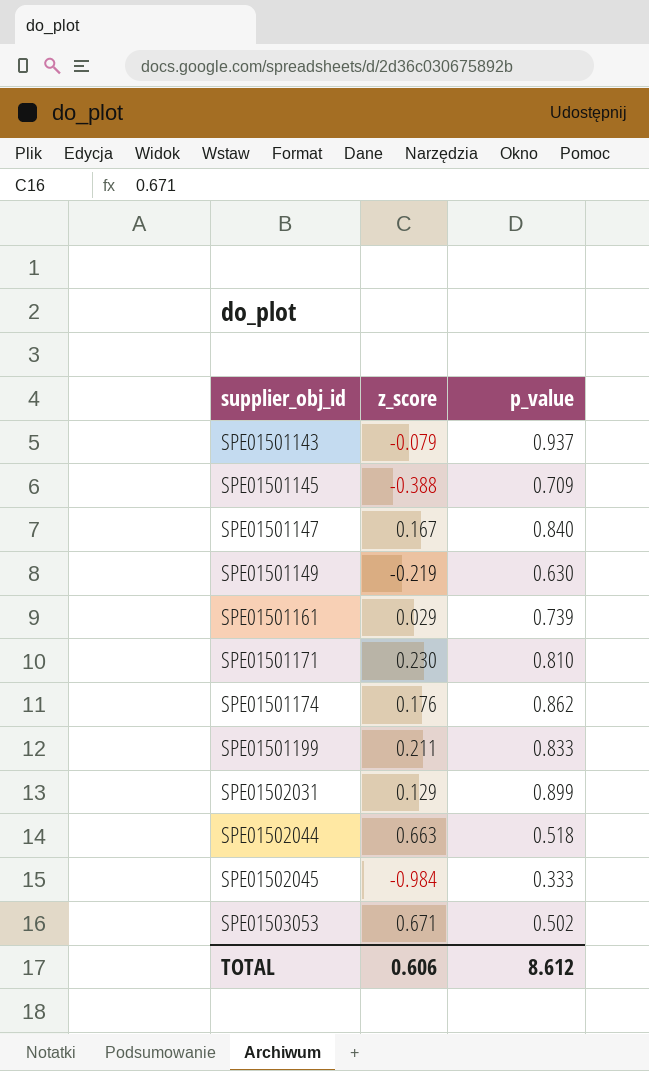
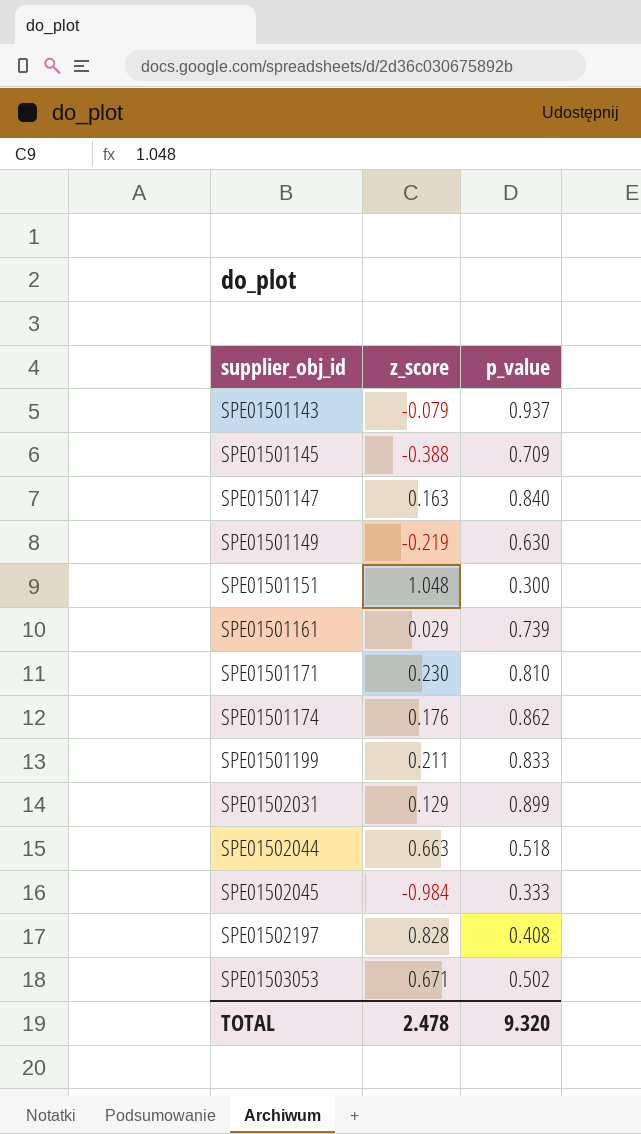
SPE01501147 | z_score: 0.167 -> 0.163
row SPE01501151: none -> 1.048 | 0.300
row SPE01502197: none -> 0.828 | 0.408
TOTAL | z_score: 0.606 -> 2.478
TOTAL | p_value: 8.612 -> 9.320

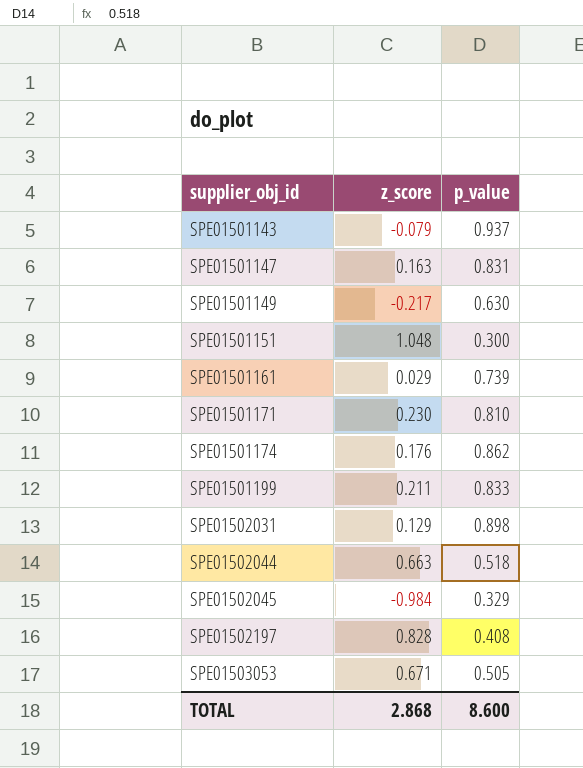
row SPE01501145: -0.388 | 0.709 -> none
SPE01501147 | p_value: 0.840 -> 0.831
SPE01501149 | z_score: -0.219 -> -0.217
SPE01502031 | p_value: 0.899 -> 0.898
SPE01502045 | p_value: 0.333 -> 0.329
SPE01503053 | p_value: 0.502 -> 0.505
TOTAL | z_score: 2.478 -> 2.868
TOTAL | p_value: 9.320 -> 8.600

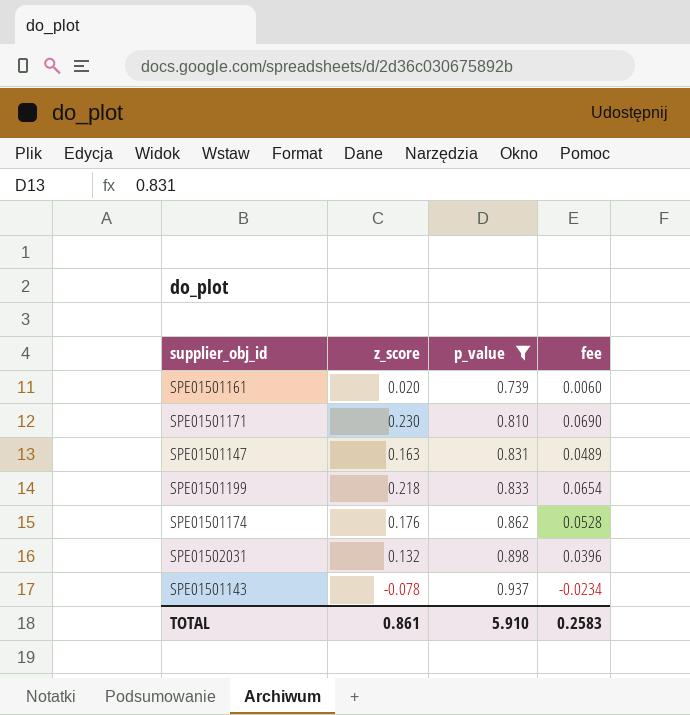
filter: none -> p_value >= 0.739
row order: supplier_obj_id ascending -> p_value ascending
column fee | formula: none -> [z_score] * 0.3
SPE01501161 | z_score: 0.029 -> 0.020
SPE01501199 | z_score: 0.211 -> 0.218
SPE01502031 | z_score: 0.129 -> 0.132
SPE01501143 | z_score: -0.079 -> -0.078
TOTAL | z_score: 2.868 -> 0.861
TOTAL | p_value: 8.600 -> 5.910

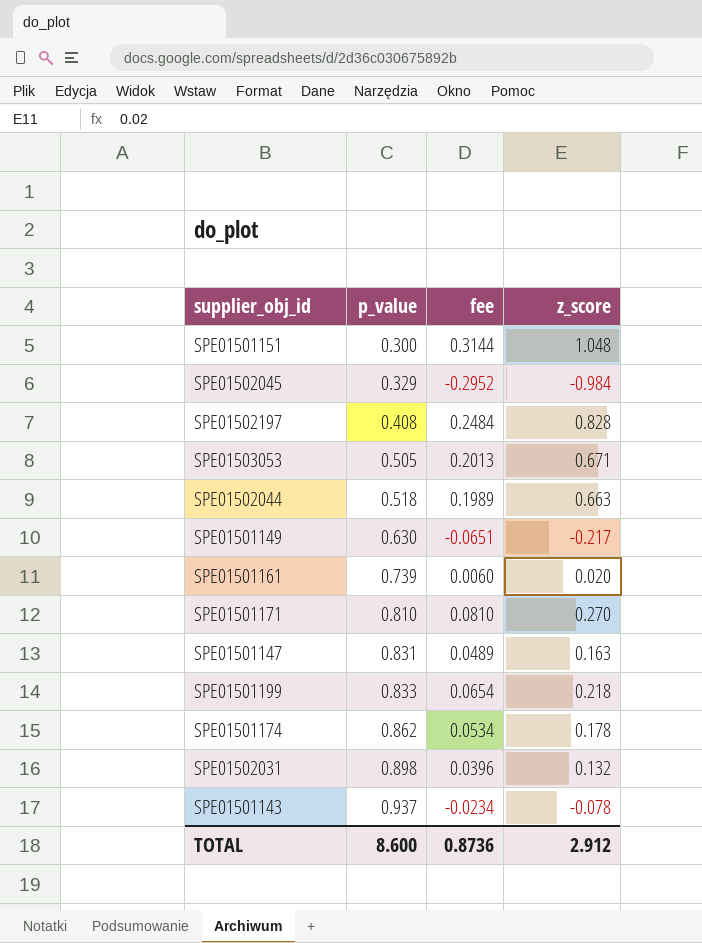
filter: p_value >= 0.739 -> none
column z_score | position: 2 -> 4
SPE01501171 | fee: 0.0690 -> 0.0810
SPE01501171 | z_score: 0.230 -> 0.270
SPE01501174 | fee: 0.0528 -> 0.0534
SPE01501174 | z_score: 0.176 -> 0.178
TOTAL | p_value: 5.910 -> 8.600
TOTAL | fee: 0.2583 -> 0.8736
TOTAL | z_score: 0.861 -> 2.912

